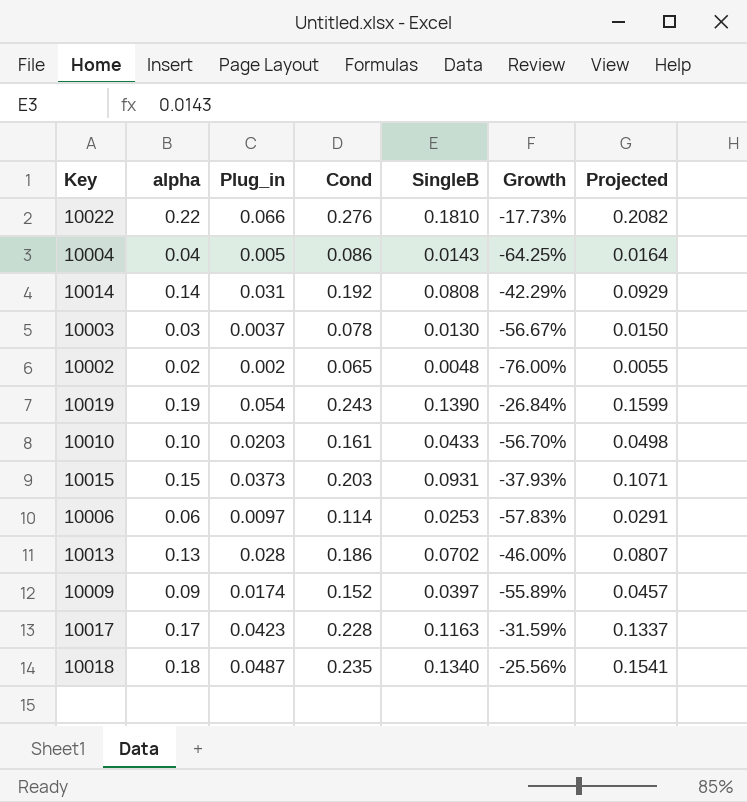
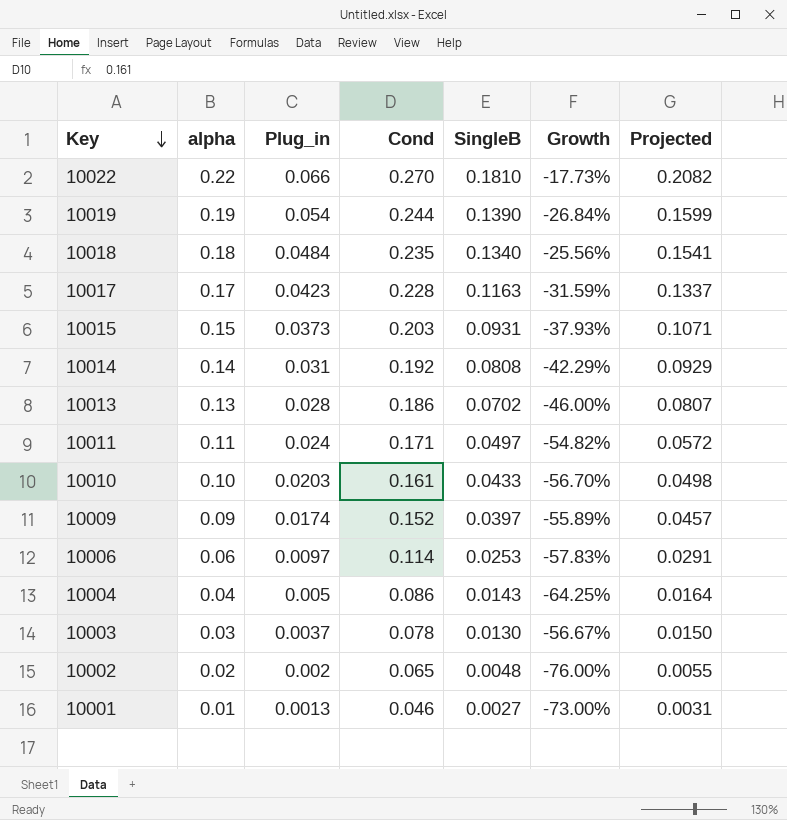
row order: none -> Key descending
10022 | Cond: 0.276 -> 0.270
10019 | Cond: 0.243 -> 0.244
10018 | Plug_in: 0.0487 -> 0.0484
row 10011: none -> 0.11 | 0.024 | 0.171 | 0.0497 | -54.82% | 0.0572
row 10001: none -> 0.01 | 0.0013 | 0.046 | 0.0027 | -73.00% | 0.0031

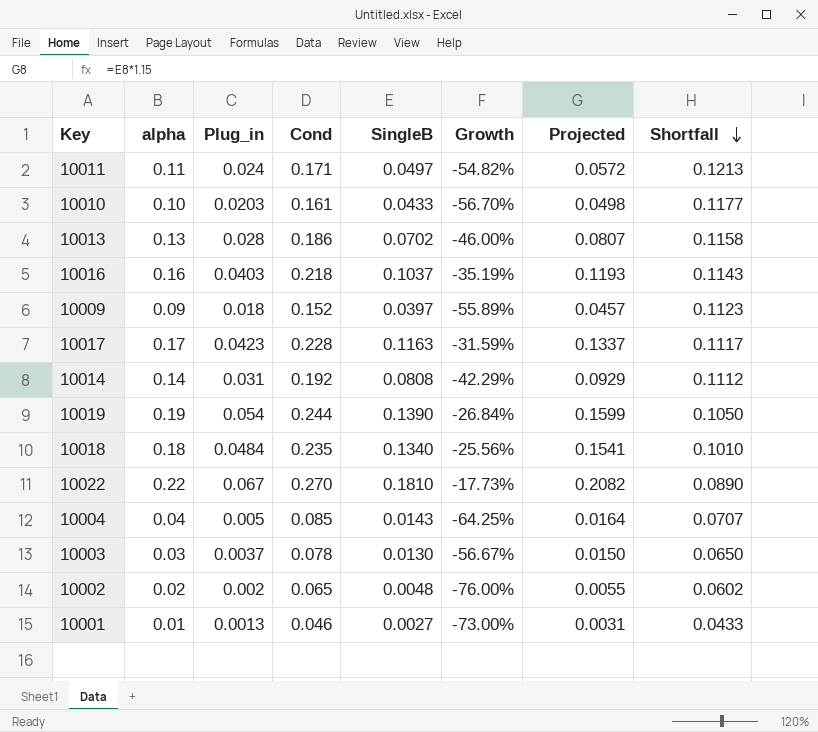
row order: Key descending -> Shortfall descending
column Shortfall | formula: none -> [Cond] - [SingleB]
row 10015: 0.15 | 0.0373 | 0.203 | 0.0931 | -37.93% | 0.1071 -> none
row 10006: 0.06 | 0.0097 | 0.114 | 0.0253 | -57.83% | 0.0291 -> none
row 10016: none -> 0.16 | 0.0403 | 0.218 | 0.1037 | -35.19% | 0.1193 | 0.1143
10009 | Plug_in: 0.0174 -> 0.018
10022 | Plug_in: 0.066 -> 0.067
10004 | Cond: 0.086 -> 0.085

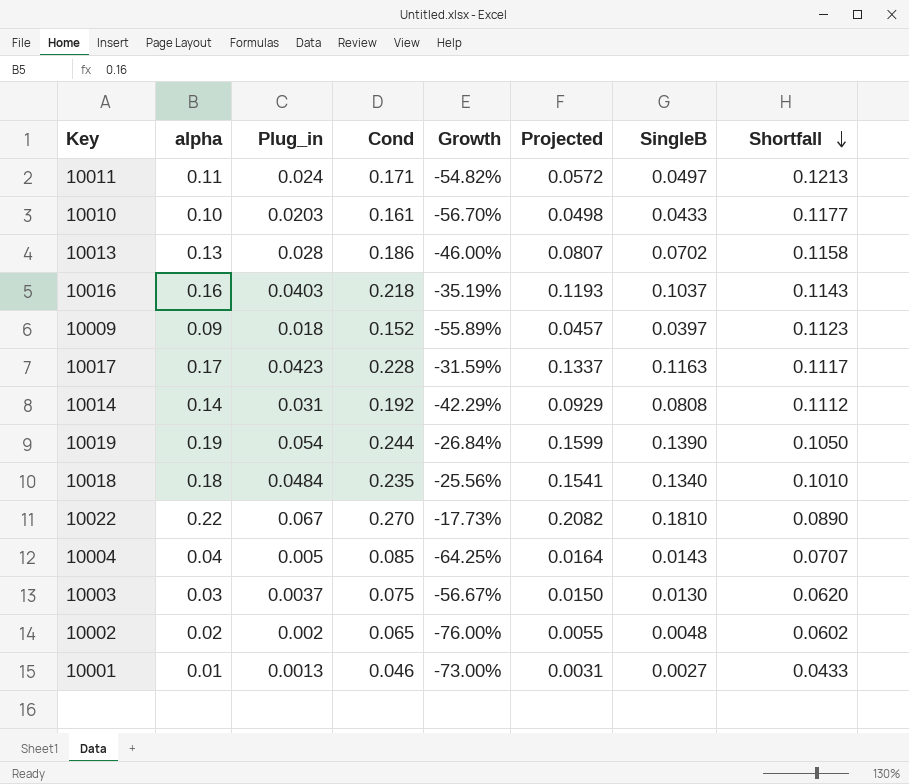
column SingleB | position: 5 -> 7
10003 | Cond: 0.078 -> 0.075
10003 | Shortfall: 0.0650 -> 0.0620

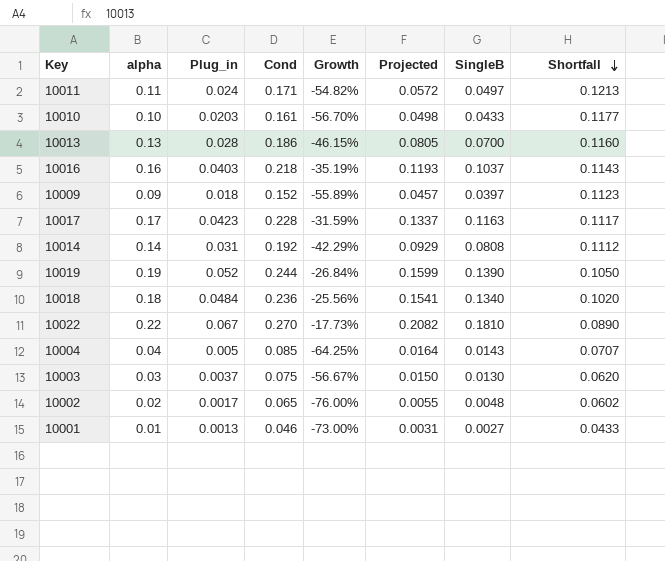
10013 | Growth: -46.00% -> -46.15%
10013 | Projected: 0.0807 -> 0.0805
10013 | SingleB: 0.0702 -> 0.0700
10013 | Shortfall: 0.1158 -> 0.1160
10019 | Plug_in: 0.054 -> 0.052
10018 | Cond: 0.235 -> 0.236
10018 | Shortfall: 0.1010 -> 0.1020
10002 | Plug_in: 0.002 -> 0.0017

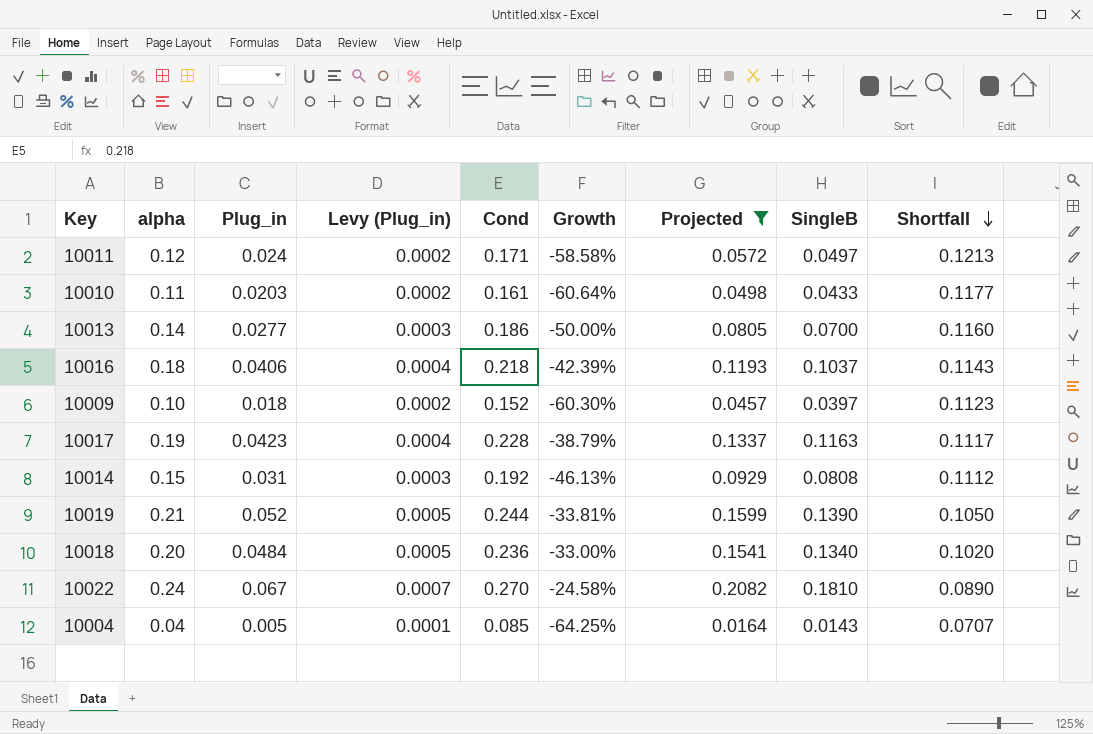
filter: none -> Projected >= 0.0164
column Levy (Plug_in) | formula: none -> [Plug_in] * 0.01
10011 | alpha: 0.11 -> 0.12
10011 | Growth: -54.82% -> -58.58%
10010 | alpha: 0.10 -> 0.11
10010 | Growth: -56.70% -> -60.64%
10013 | alpha: 0.13 -> 0.14
10013 | Plug_in: 0.028 -> 0.0277
10013 | Growth: -46.15% -> -50.00%
10016 | alpha: 0.16 -> 0.18
10016 | Plug_in: 0.0403 -> 0.0406
10016 | Growth: -35.19% -> -42.39%
10009 | alpha: 0.09 -> 0.10
10009 | Growth: -55.89% -> -60.30%
10017 | alpha: 0.17 -> 0.19
10017 | Growth: -31.59% -> -38.79%
10014 | alpha: 0.14 -> 0.15
10014 | Growth: -42.29% -> -46.13%
10019 | alpha: 0.19 -> 0.21
10019 | Growth: -26.84% -> -33.81%
10018 | alpha: 0.18 -> 0.20
10018 | Growth: -25.56% -> -33.00%
10022 | alpha: 0.22 -> 0.24
10022 | Growth: -17.73% -> -24.58%

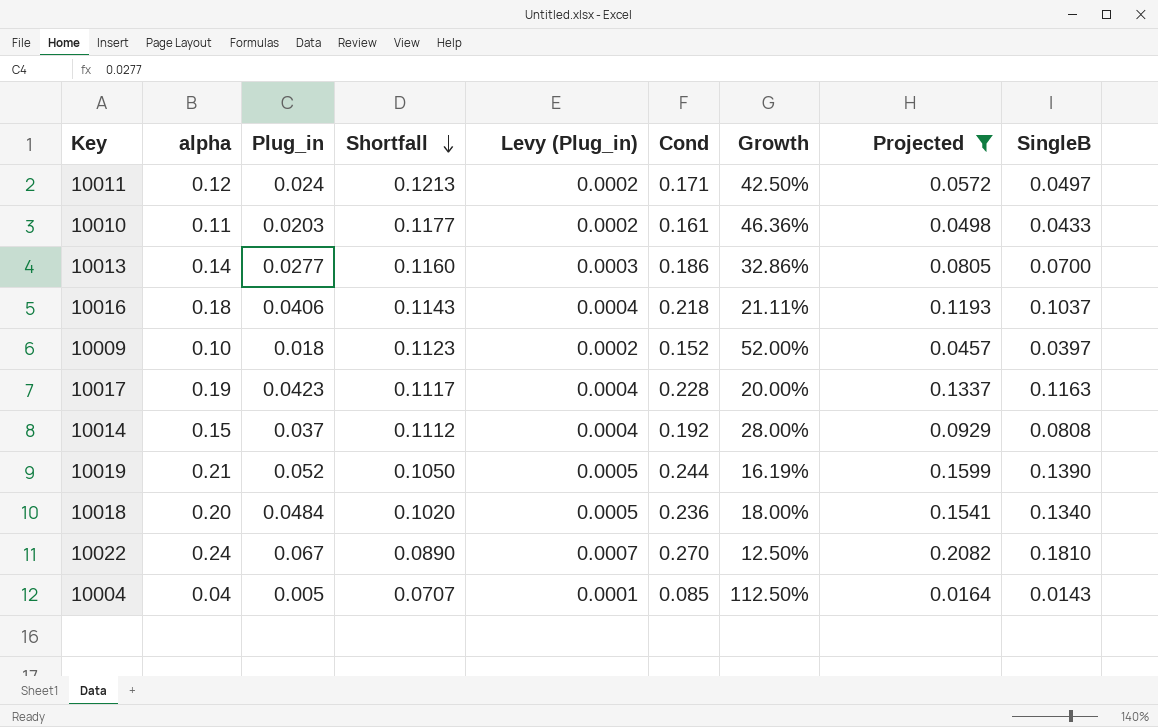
column Shortfall | position: 9 -> 4
column Growth | formula: ([SingleB] - [alpha]) / [alpha] -> ([Cond] - [alpha]) / [alpha]
10014 | Plug_in: 0.031 -> 0.037
10014 | Levy (Plug_in): 0.0003 -> 0.0004

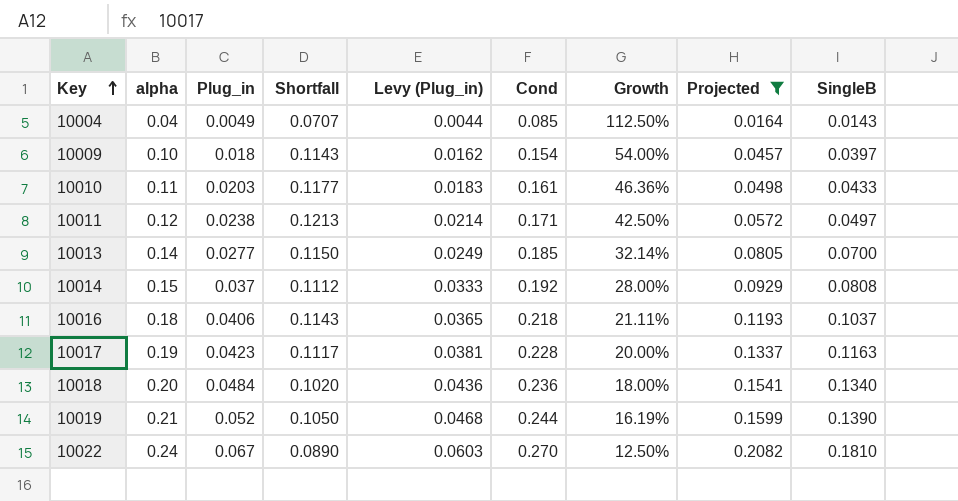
row order: Shortfall descending -> Key ascending
column Levy (Plug_in) | formula: [Plug_in] * 0.01 -> [Plug_in] * 0.9
10004 | Plug_in: 0.005 -> 0.0049
10009 | Shortfall: 0.1123 -> 0.1143
10009 | Cond: 0.152 -> 0.154
10009 | Growth: 52.00% -> 54.00%
10011 | Plug_in: 0.024 -> 0.0238
10013 | Shortfall: 0.1160 -> 0.1150
10013 | Cond: 0.186 -> 0.185
10013 | Growth: 32.86% -> 32.14%

